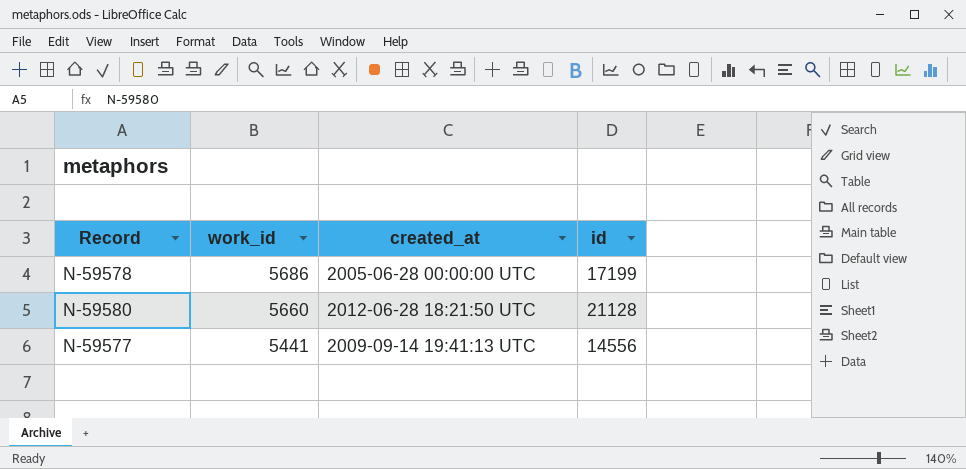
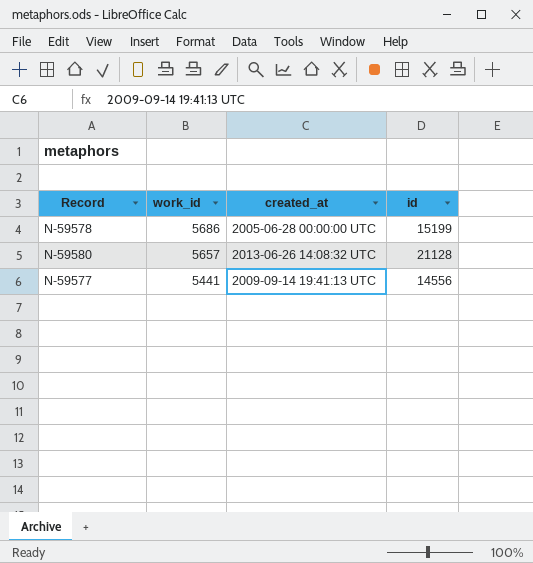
N-59578 | id: 17199 -> 15199
N-59580 | work_id: 5660 -> 5657
N-59580 | created_at: 2012-06-28 18:21:50 UTC -> 2013-06-26 14:08:32 UTC

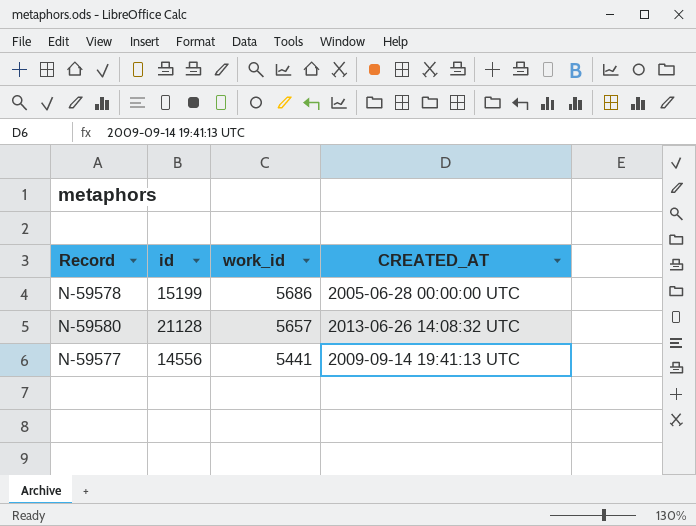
column id | position: 4 -> 2
column name: created_at -> CREATED_AT

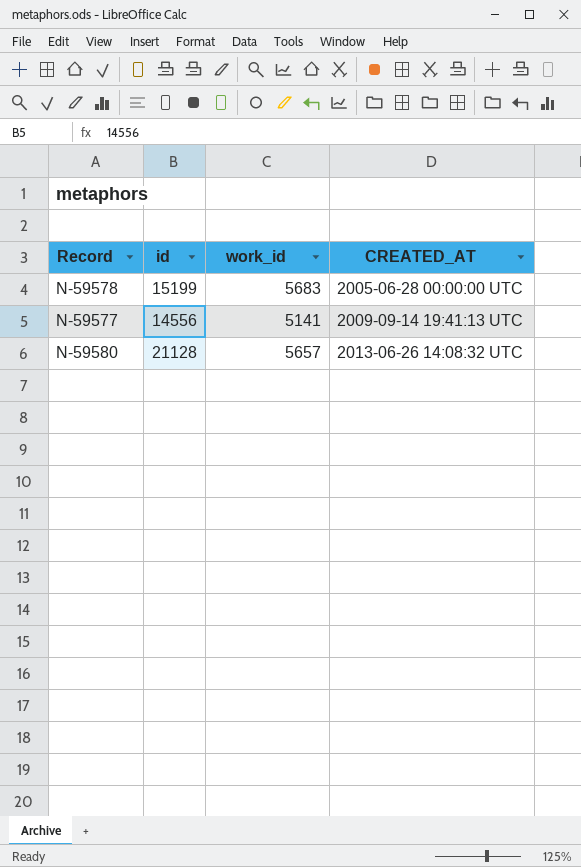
row order: work_id descending -> CREATED_AT ascending
N-59578 | work_id: 5686 -> 5683
N-59577 | work_id: 5441 -> 5141

